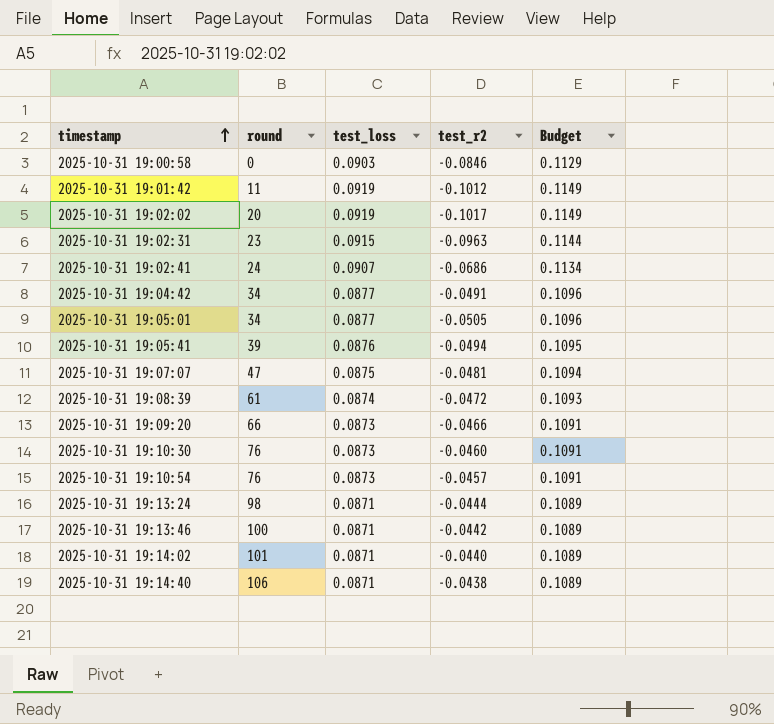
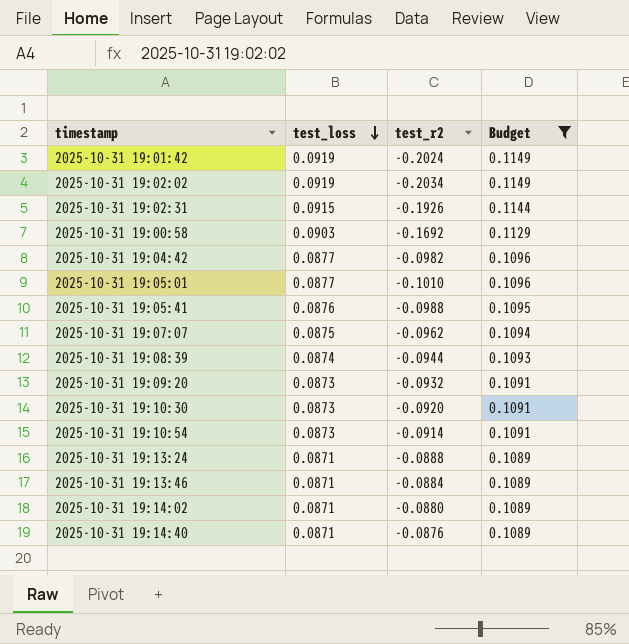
filter: none -> Budget != 0.1134
row order: timestamp ascending -> test_loss descending
column round | position: 2 -> none
2025-10-31 19:01:42 | test_r2: -0.1012 -> -0.2024
2025-10-31 19:02:02 | test_r2: -0.1017 -> -0.2034
2025-10-31 19:02:31 | test_r2: -0.0963 -> -0.1926
2025-10-31 19:00:58 | test_r2: -0.0846 -> -0.1692
2025-10-31 19:04:42 | test_r2: -0.0491 -> -0.0982
2025-10-31 19:05:01 | test_r2: -0.0505 -> -0.1010
2025-10-31 19:05:41 | test_r2: -0.0494 -> -0.0988
2025-10-31 19:07:07 | test_r2: -0.0481 -> -0.0962
2025-10-31 19:08:39 | test_r2: -0.0472 -> -0.0944
2025-10-31 19:09:20 | test_r2: -0.0466 -> -0.0932
2025-10-31 19:10:30 | test_r2: -0.0460 -> -0.0920
2025-10-31 19:10:54 | test_r2: -0.0457 -> -0.0914
2025-10-31 19:13:24 | test_r2: -0.0444 -> -0.0888
2025-10-31 19:13:46 | test_r2: -0.0442 -> -0.0884
2025-10-31 19:14:02 | test_r2: -0.0440 -> -0.0880
2025-10-31 19:14:40 | test_r2: -0.0438 -> -0.0876

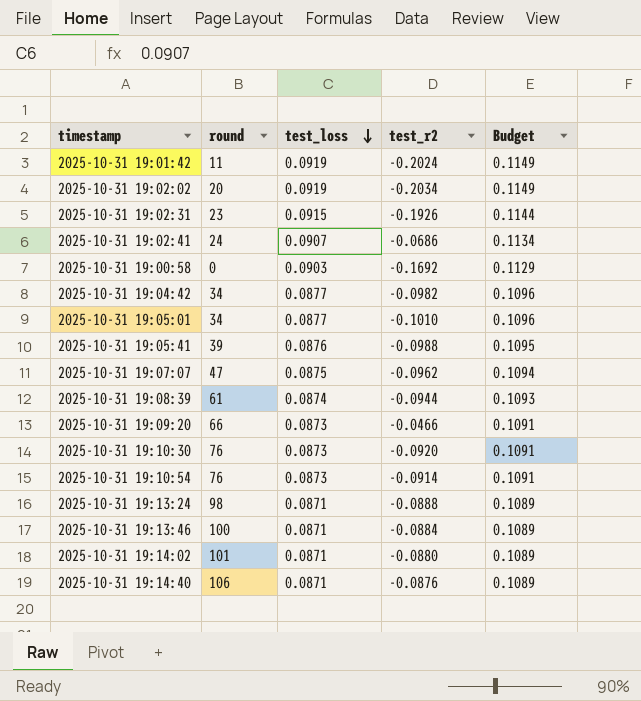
filter: Budget != 0.1134 -> none
column round | position: none -> 2
2025-10-31 19:09:20 | test_r2: -0.0932 -> -0.0466

